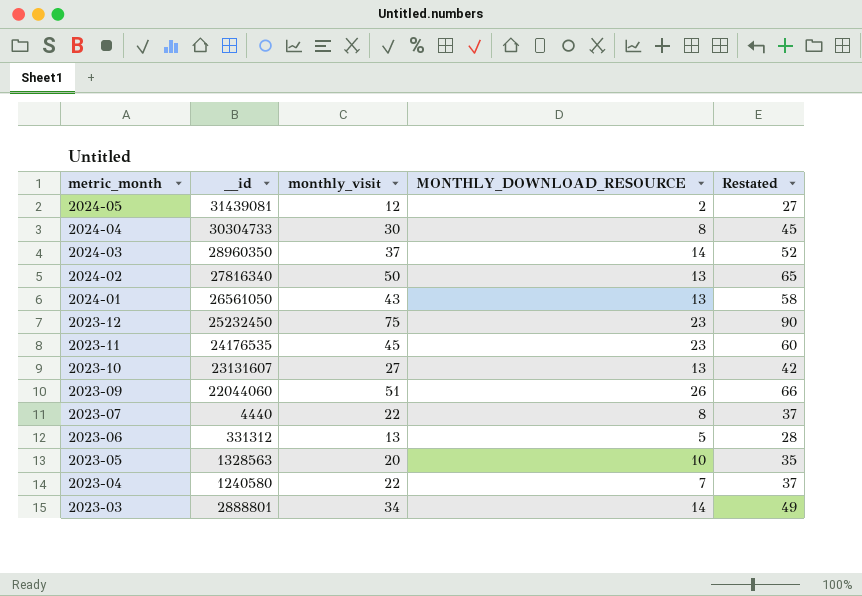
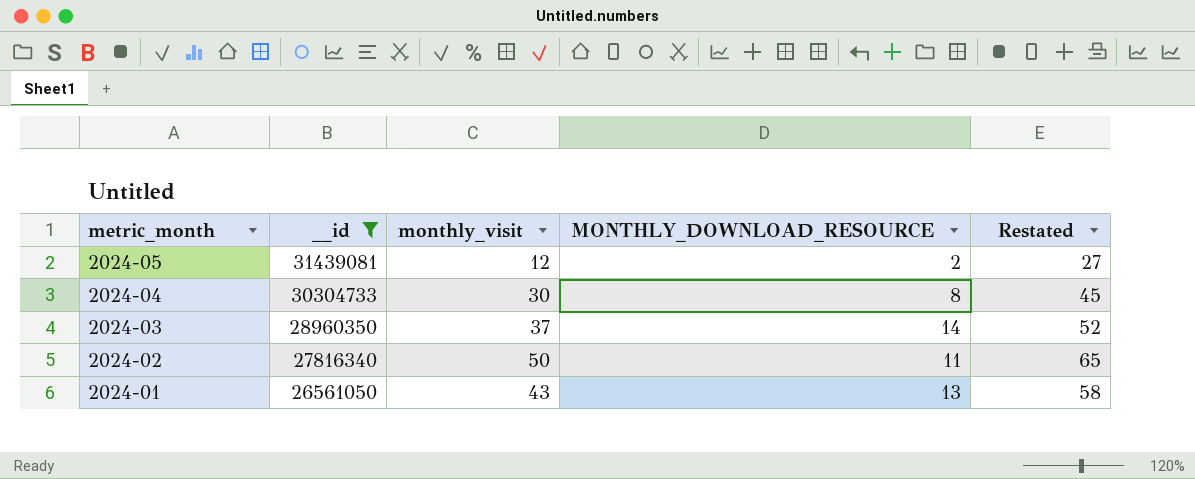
filter: none -> __id >= 26561050
2024-02 | MONTHLY_DOWNLOAD_RESOURCE: 13 -> 11

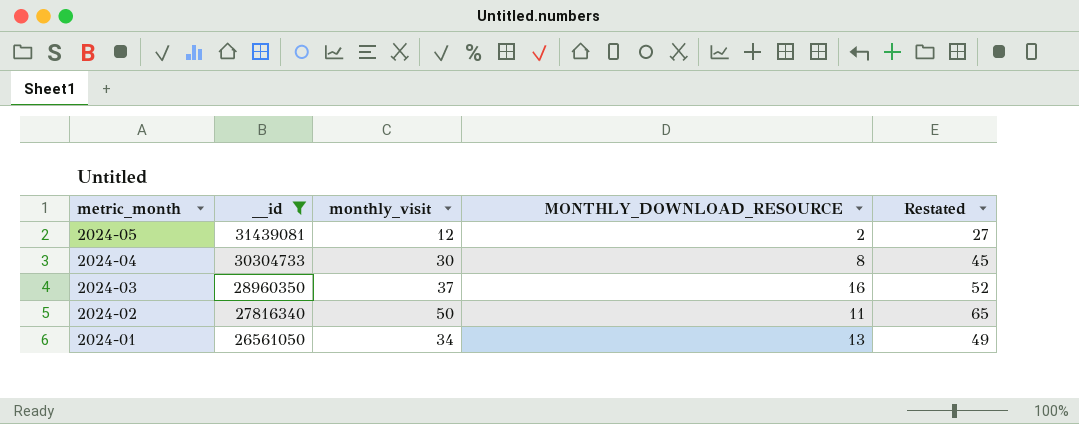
2024-03 | MONTHLY_DOWNLOAD_RESOURCE: 14 -> 16
2024-01 | monthly_visit: 43 -> 34
2024-01 | Restated: 58 -> 49

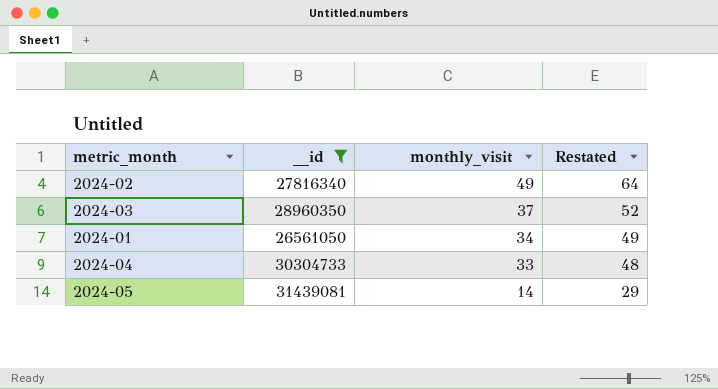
row order: metric_month descending -> monthly_visit descending
column MONTHLY_DOWNLOAD_RESOURCE | position: 4 -> none
2024-02 | monthly_visit: 50 -> 49
2024-02 | Restated: 65 -> 64
2024-04 | monthly_visit: 30 -> 33
2024-04 | Restated: 45 -> 48
2024-05 | monthly_visit: 12 -> 14
2024-05 | Restated: 27 -> 29

